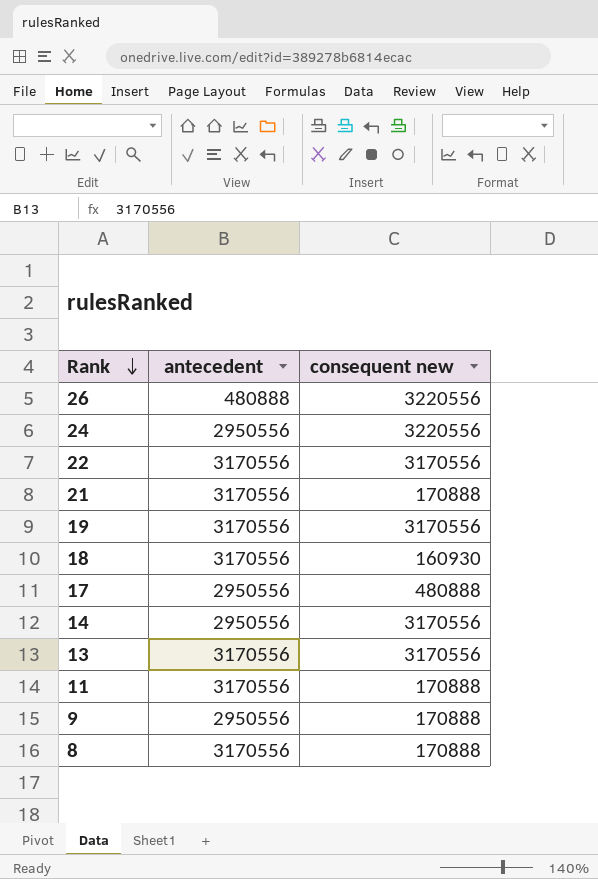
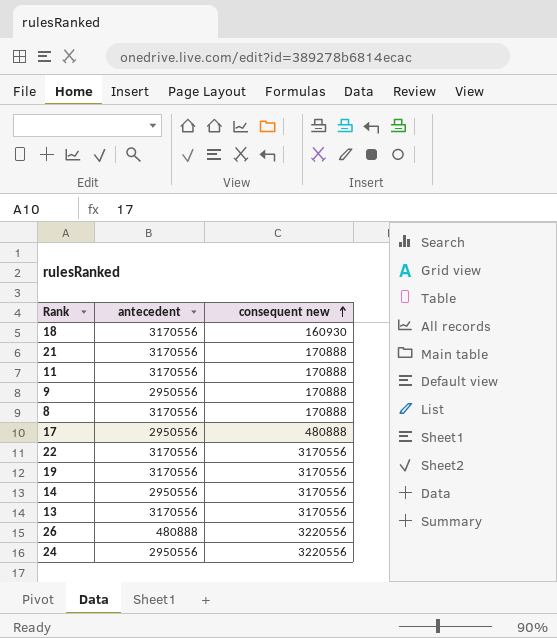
row order: Rank descending -> consequent new ascending

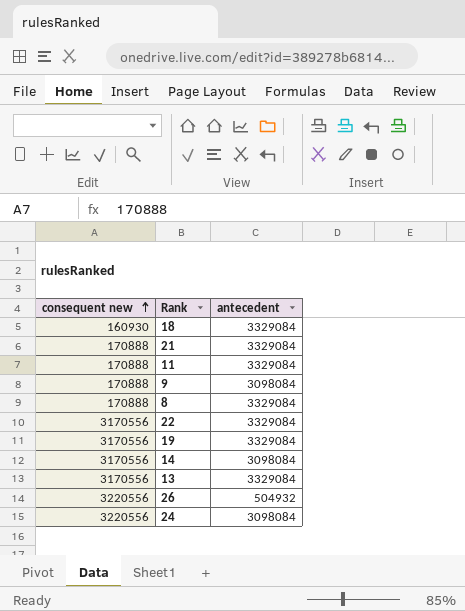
column consequent new | position: 3 -> 1
row 17: 2950556 | 480888 -> none
18 | antecedent: 3170556 -> 3329084
21 | antecedent: 3170556 -> 3329084
11 | antecedent: 3170556 -> 3329084
9 | antecedent: 2950556 -> 3098084
8 | antecedent: 3170556 -> 3329084
22 | antecedent: 3170556 -> 3329084
19 | antecedent: 3170556 -> 3329084
14 | antecedent: 2950556 -> 3098084
13 | antecedent: 3170556 -> 3329084
26 | antecedent: 480888 -> 504932
24 | antecedent: 2950556 -> 3098084

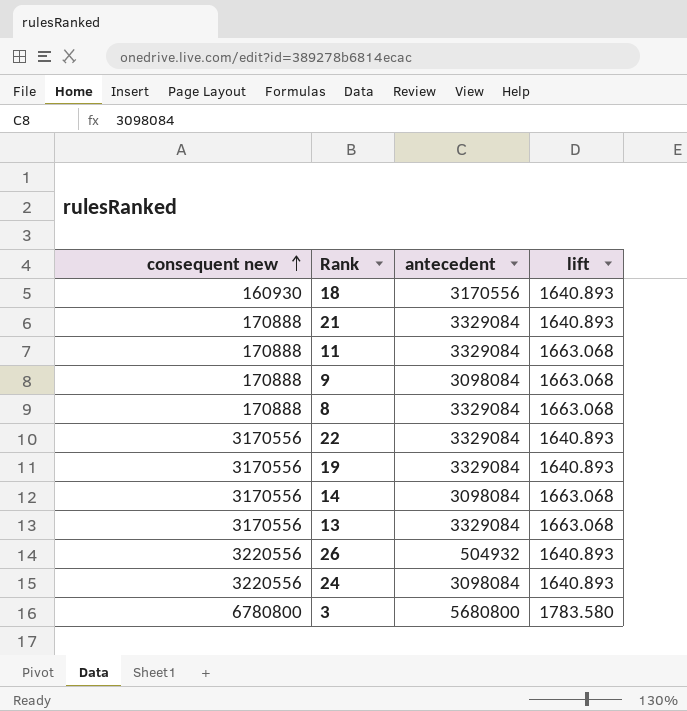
column lift | position: none -> 4
18 | antecedent: 3329084 -> 3170556
row 3: none -> 6780800 | 5680800 | 1783.580

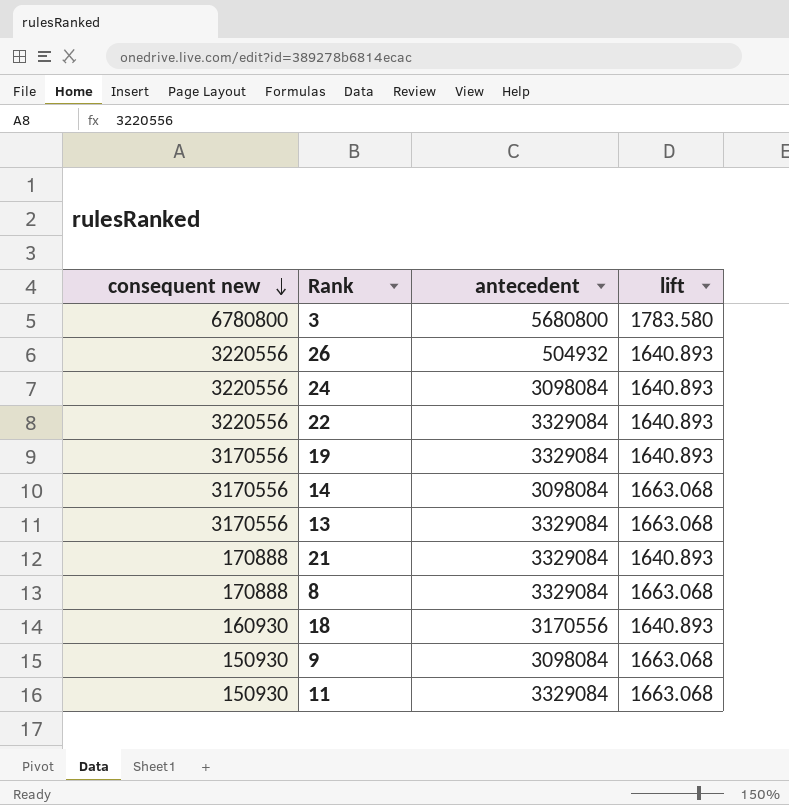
row order: consequent new ascending -> consequent new descending
22 | consequent new: 3170556 -> 3220556
9 | consequent new: 170888 -> 150930
11 | consequent new: 170888 -> 150930

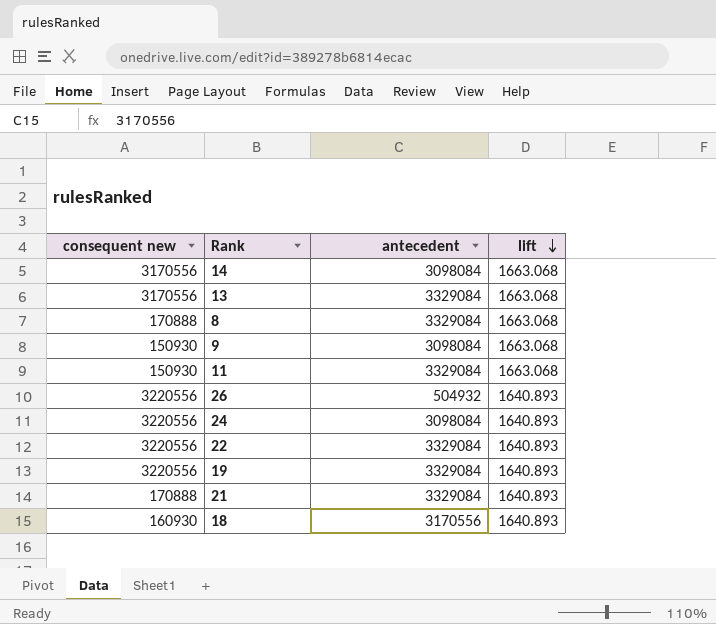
row order: consequent new descending -> lift descending
row 3: 6780800 | 5680800 | 1783.580 -> none
19 | consequent new: 3170556 -> 3220556

